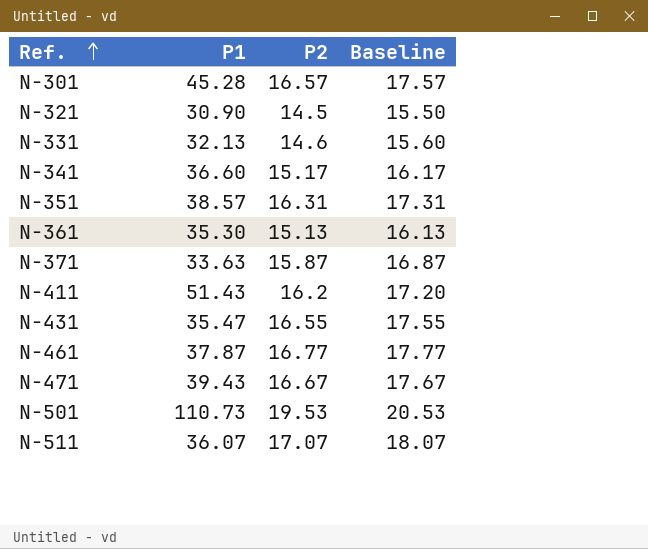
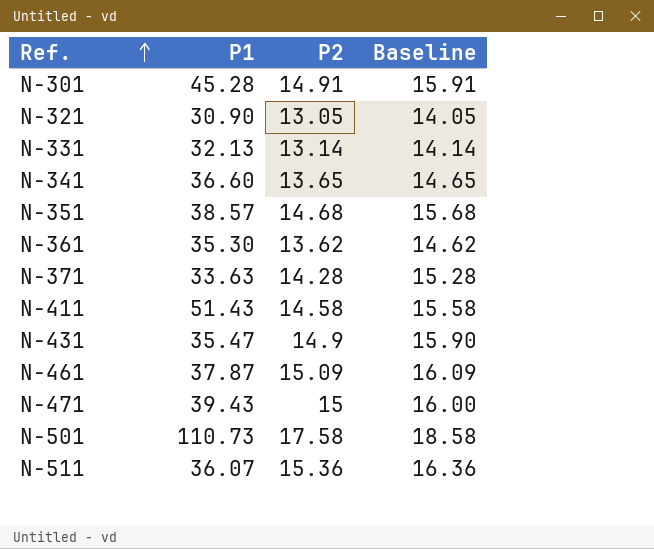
N-301 | P2: 16.57 -> 14.91
N-301 | Baseline: 17.57 -> 15.91
N-321 | P2: 14.5 -> 13.05
N-321 | Baseline: 15.50 -> 14.05
N-331 | P2: 14.6 -> 13.14
N-331 | Baseline: 15.60 -> 14.14
N-341 | P2: 15.17 -> 13.65
N-341 | Baseline: 16.17 -> 14.65
N-351 | P2: 16.31 -> 14.68
N-351 | Baseline: 17.31 -> 15.68
N-361 | P2: 15.13 -> 13.62
N-361 | Baseline: 16.13 -> 14.62
N-371 | P2: 15.87 -> 14.28
N-371 | Baseline: 16.87 -> 15.28
N-411 | P2: 16.2 -> 14.58
N-411 | Baseline: 17.20 -> 15.58
N-431 | P2: 16.55 -> 14.9
N-431 | Baseline: 17.55 -> 15.90
N-461 | P2: 16.77 -> 15.09
N-461 | Baseline: 17.77 -> 16.09
N-471 | P2: 16.67 -> 15
N-471 | Baseline: 17.67 -> 16.00
N-501 | P2: 19.53 -> 17.58
N-501 | Baseline: 20.53 -> 18.58
N-511 | P2: 17.07 -> 15.36
N-511 | Baseline: 18.07 -> 16.36

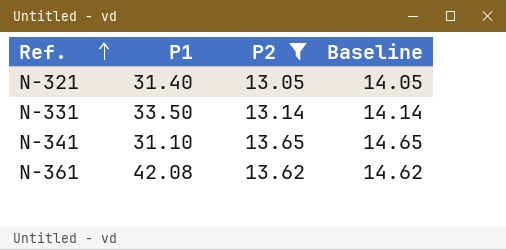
filter: none -> P2 <= 13.65
N-321 | P1: 30.90 -> 31.40
N-331 | P1: 32.13 -> 33.50
N-341 | P1: 36.60 -> 31.10
N-361 | P1: 35.30 -> 42.08

